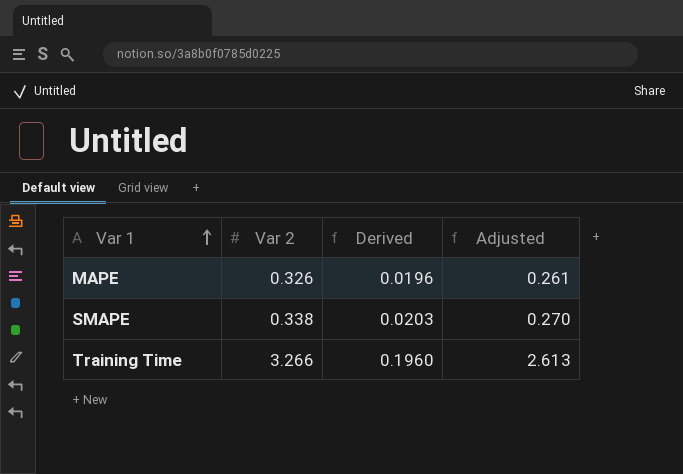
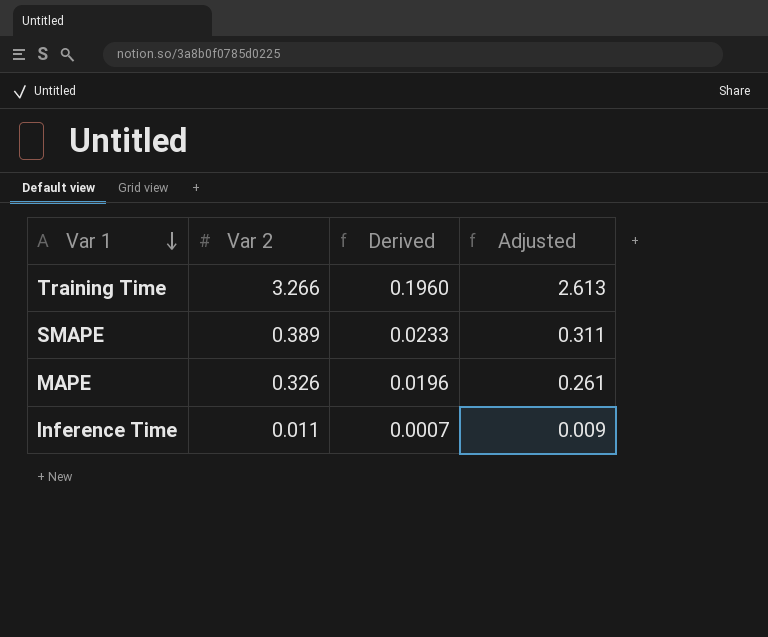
row order: Var 1 ascending -> Var 1 descending
SMAPE | Var 2: 0.338 -> 0.389
SMAPE | Derived: 0.0203 -> 0.0233
SMAPE | Adjusted: 0.270 -> 0.311
row Inference Time: none -> 0.011 | 0.0007 | 0.009

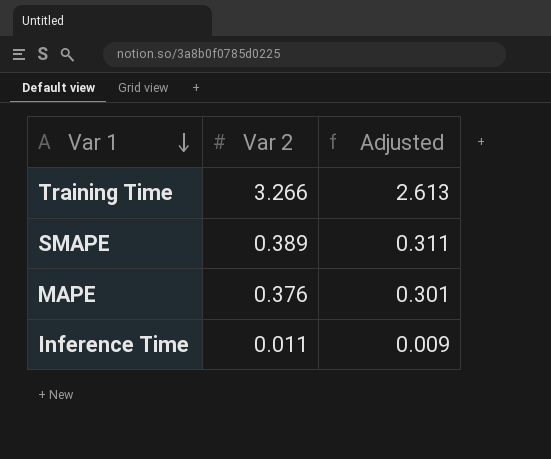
column Derived | formula: [Var 2] * 0.06 -> none
MAPE | Var 2: 0.326 -> 0.376
MAPE | Adjusted: 0.261 -> 0.301

